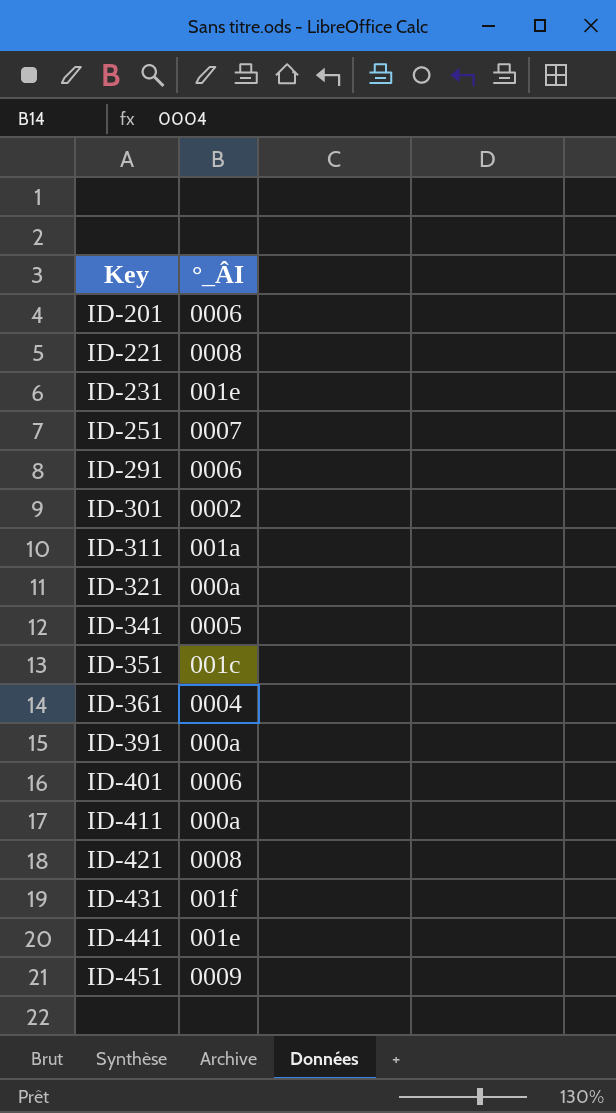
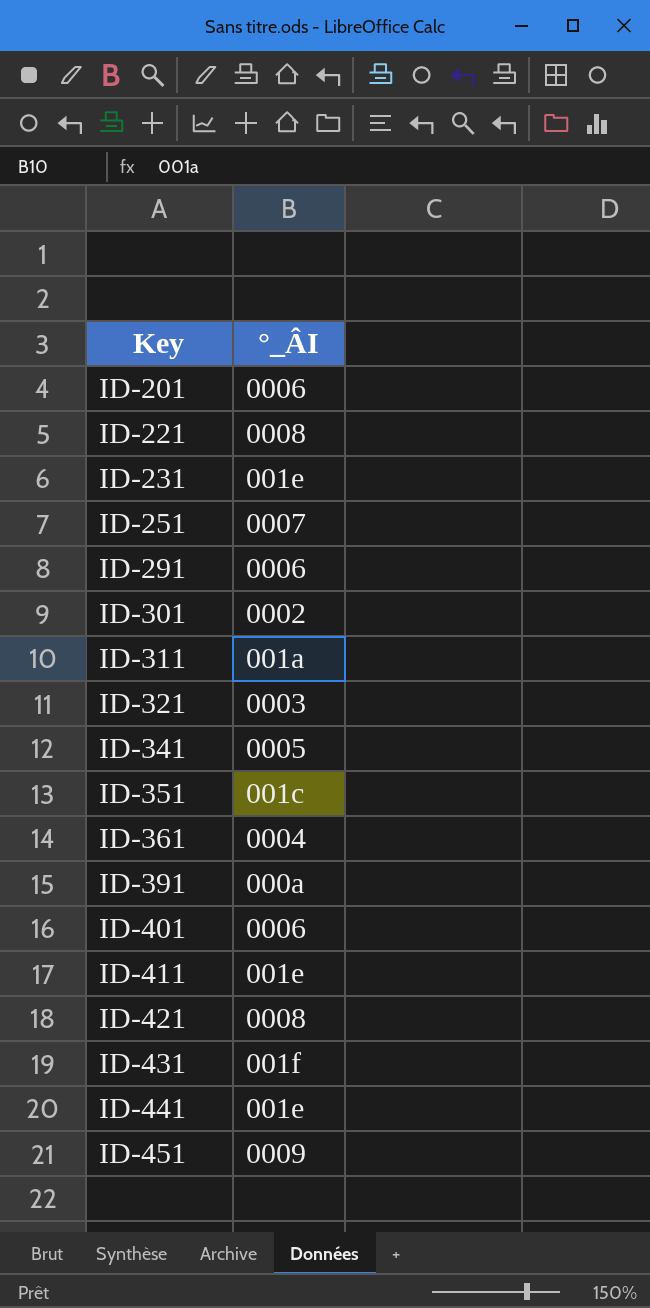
ID-321 | °_ÂI: 000a -> 0003
ID-411 | °_ÂI: 000a -> 001e

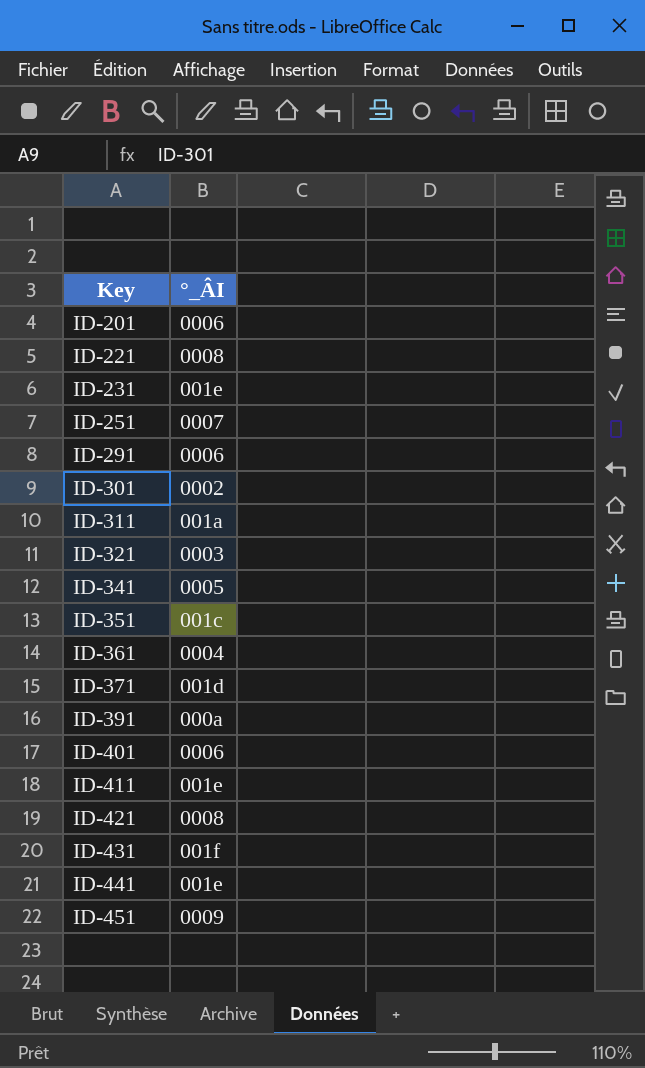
row ID-371: none -> 001d

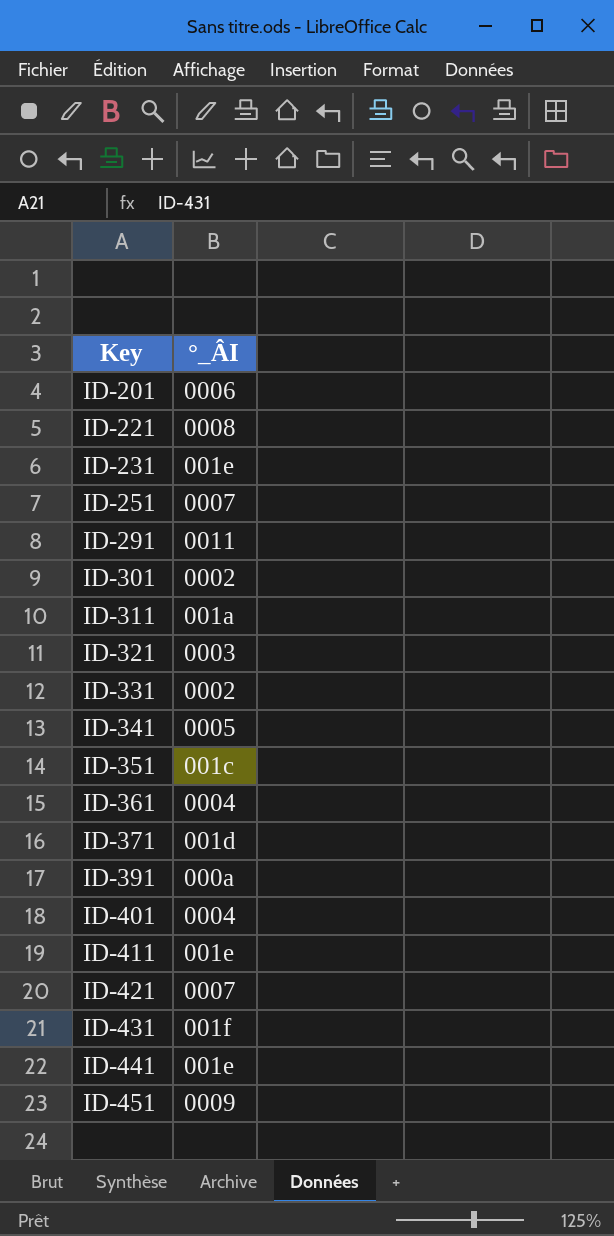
ID-291 | °_ÂI: 0006 -> 0011
row ID-331: none -> 0002
ID-401 | °_ÂI: 0006 -> 0004
ID-421 | °_ÂI: 0008 -> 0007

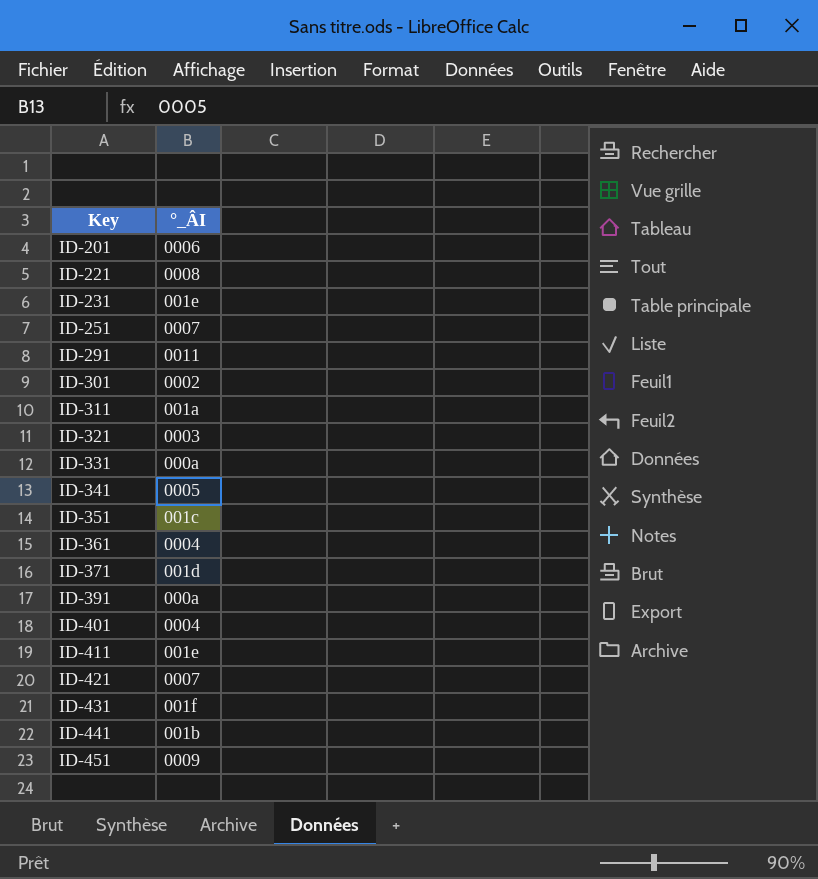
ID-331 | °_ÂI: 0002 -> 000a
ID-441 | °_ÂI: 001e -> 001b

